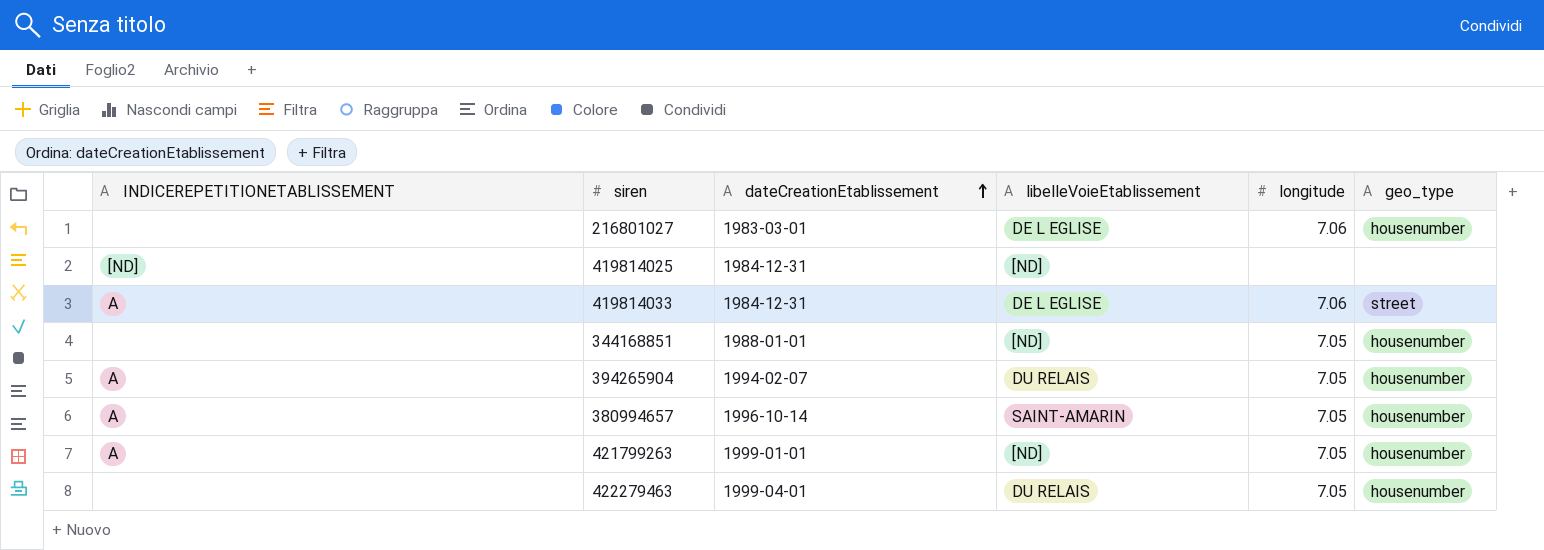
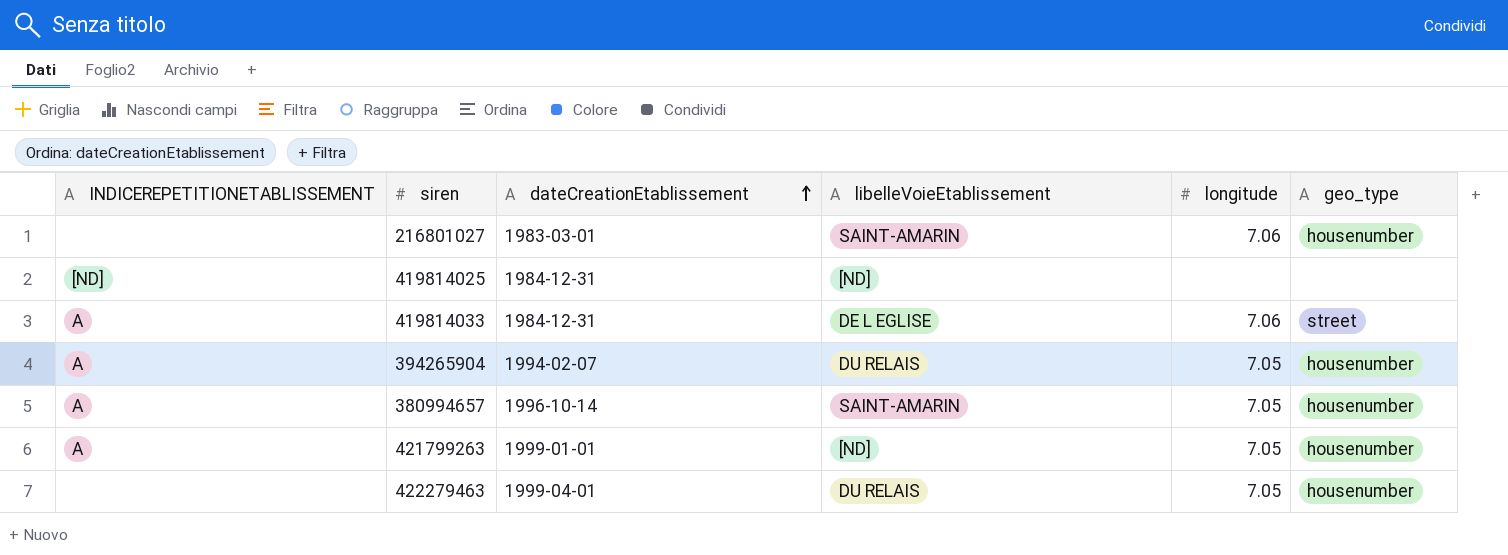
row 344168851: none | 1988-01-01 | [ND] | 7.05 | housenumber -> none
216801027 | libelleVoieEtablissement: DE L EGLISE -> SAINT-AMARIN

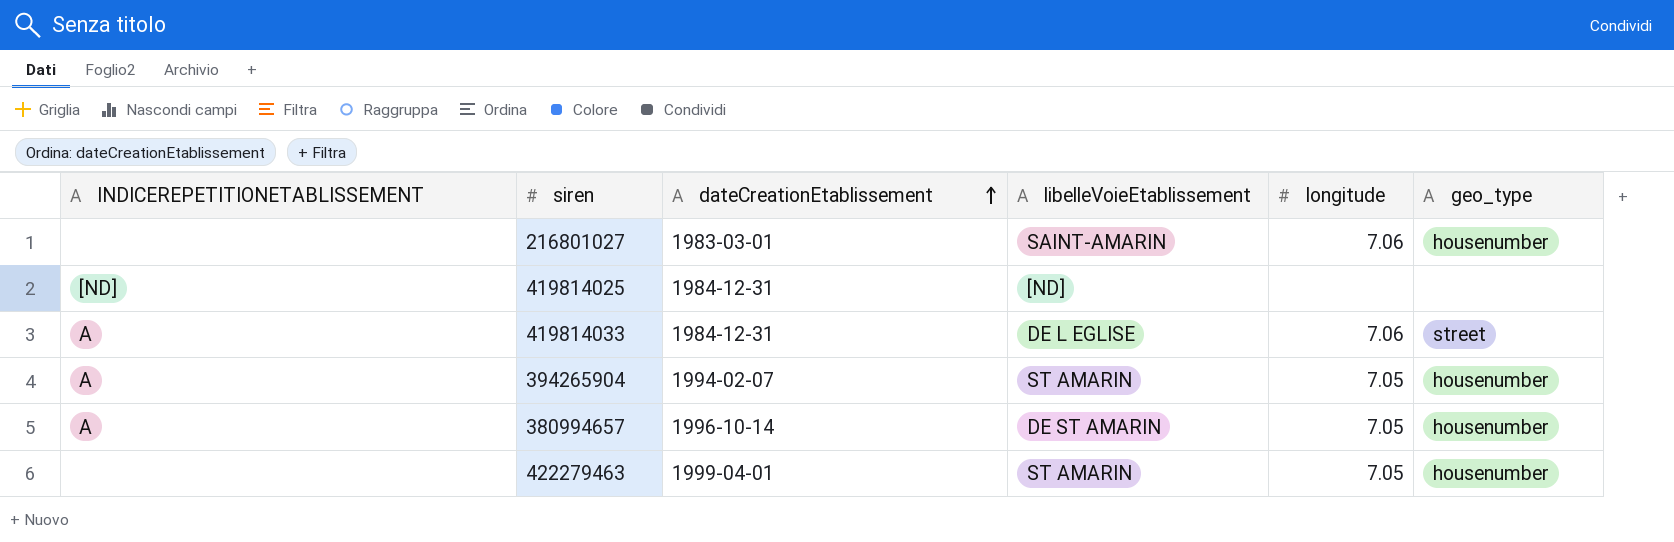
row 421799263: A | 1999-01-01 | [ND] | 7.05 | housenumber -> none
394265904 | libelleVoieEtablissement: DU RELAIS -> ST AMARIN
380994657 | libelleVoieEtablissement: SAINT-AMARIN -> DE ST AMARIN
422279463 | libelleVoieEtablissement: DU RELAIS -> ST AMARIN

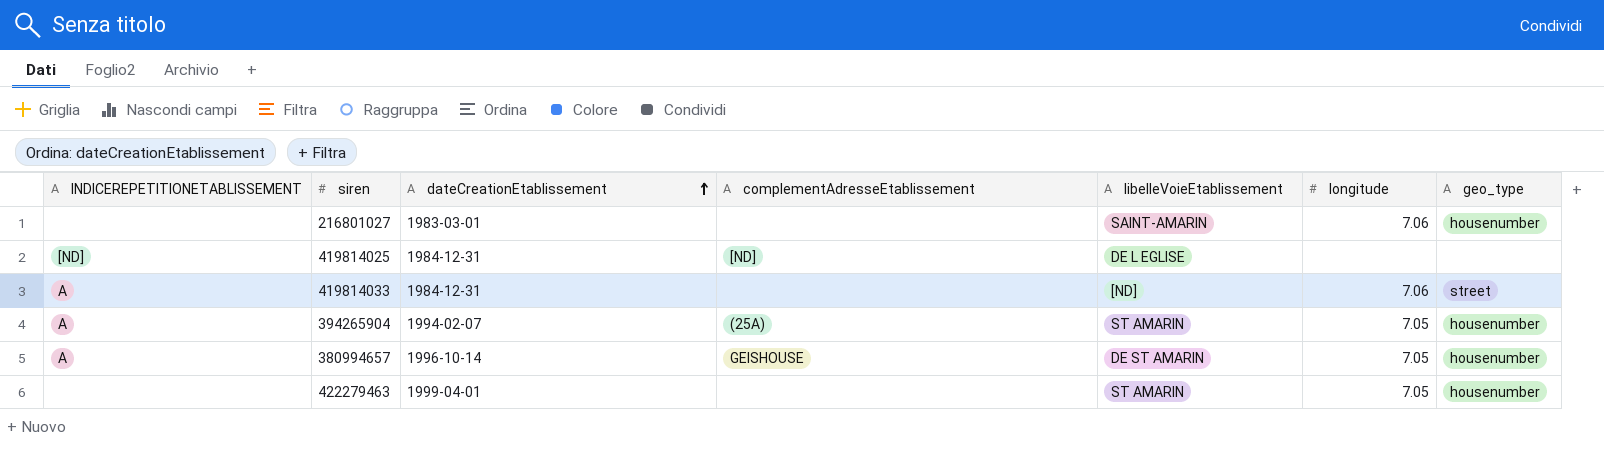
column complementAdresseEtablissement | position: none -> 4
419814025 | libelleVoieEtablissement: [ND] -> DE L EGLISE
419814033 | libelleVoieEtablissement: DE L EGLISE -> [ND]

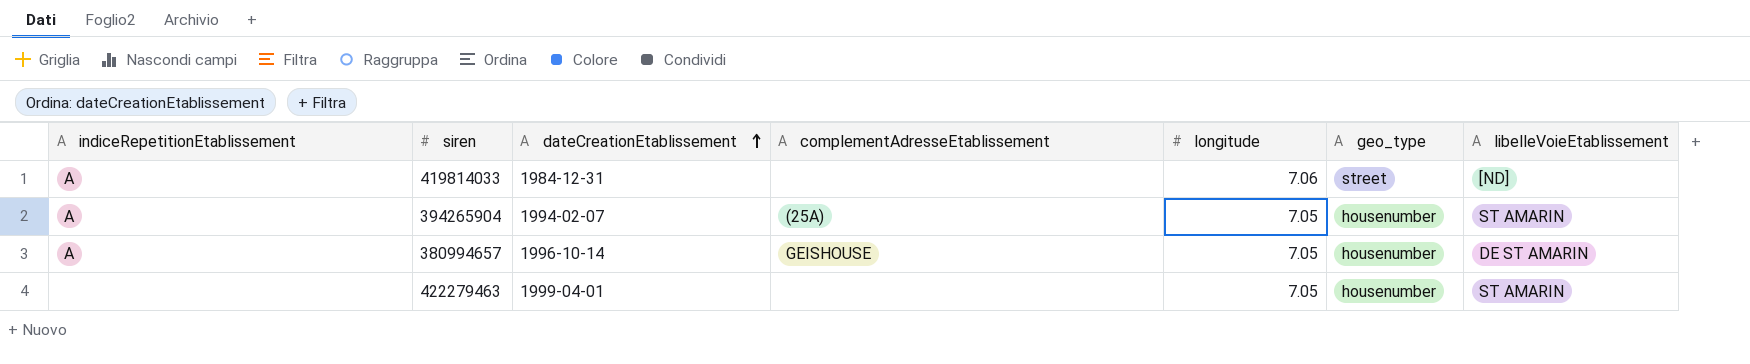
column name: INDICEREPETITIONETABLISSEMENT -> indiceRepetitionEtablissement
column libelleVoieEtablissement | position: 5 -> 7
row 216801027: none | 1983-03-01 | none | SAINT-AMARIN | 7.06 | housenumber -> none
row 419814025: [ND] | 1984-12-31 | [ND] | DE L EGLISE | none | none -> none

